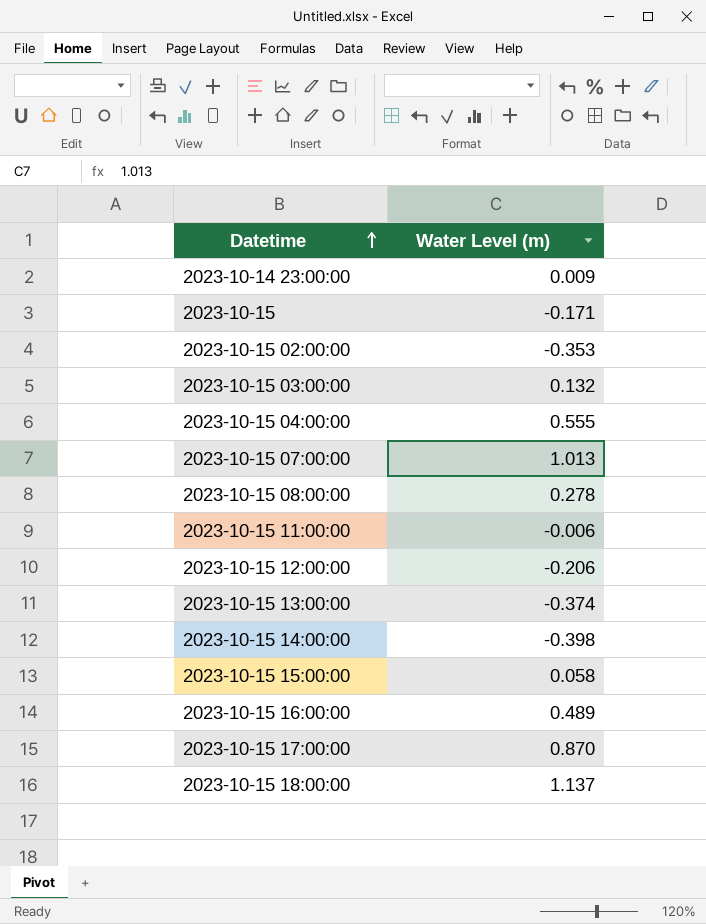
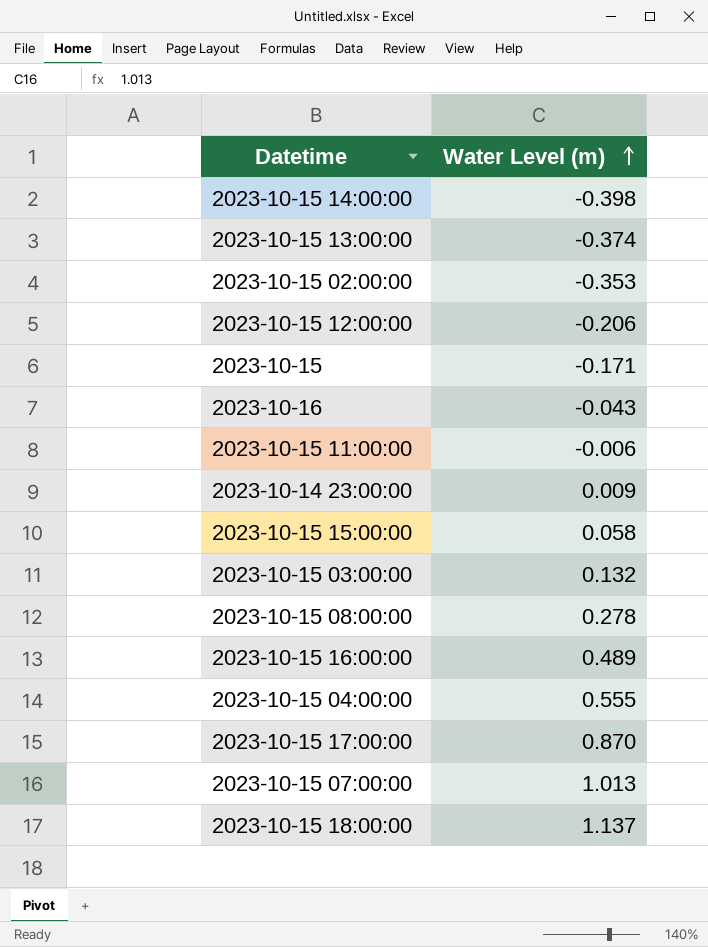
row order: Datetime ascending -> Water Level (m) ascending
row 2023-10-16: none -> -0.043

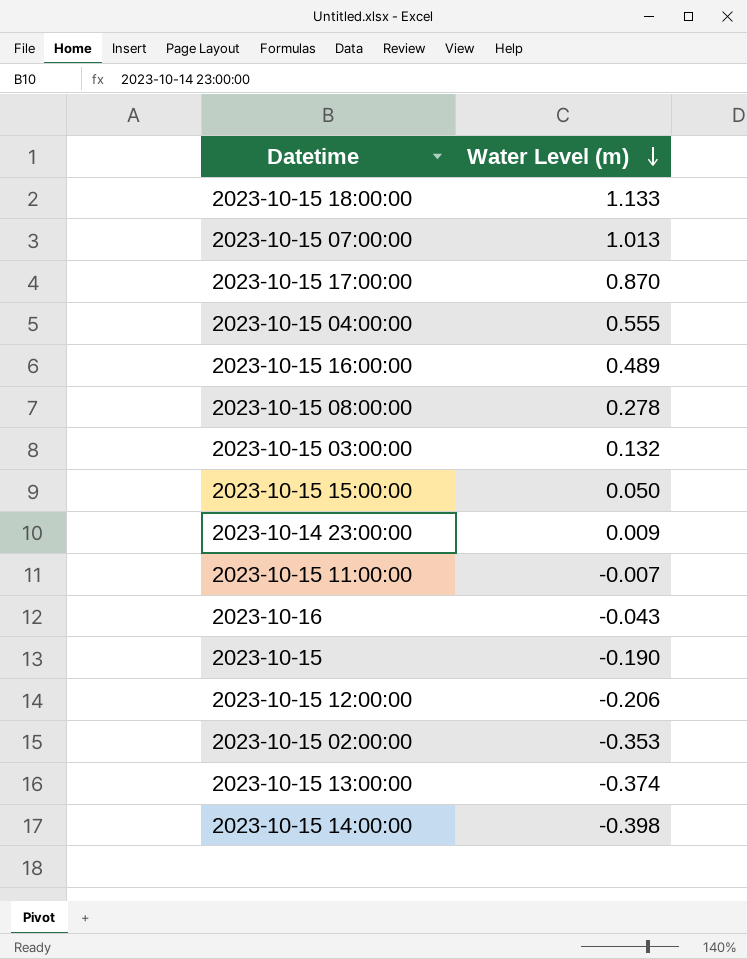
row order: Water Level (m) ascending -> Water Level (m) descending
2023-10-15 18:00:00 | Water Level (m): 1.137 -> 1.133
2023-10-15 15:00:00 | Water Level (m): 0.058 -> 0.050
2023-10-15 11:00:00 | Water Level (m): -0.006 -> -0.007
2023-10-15 | Water Level (m): -0.171 -> -0.190

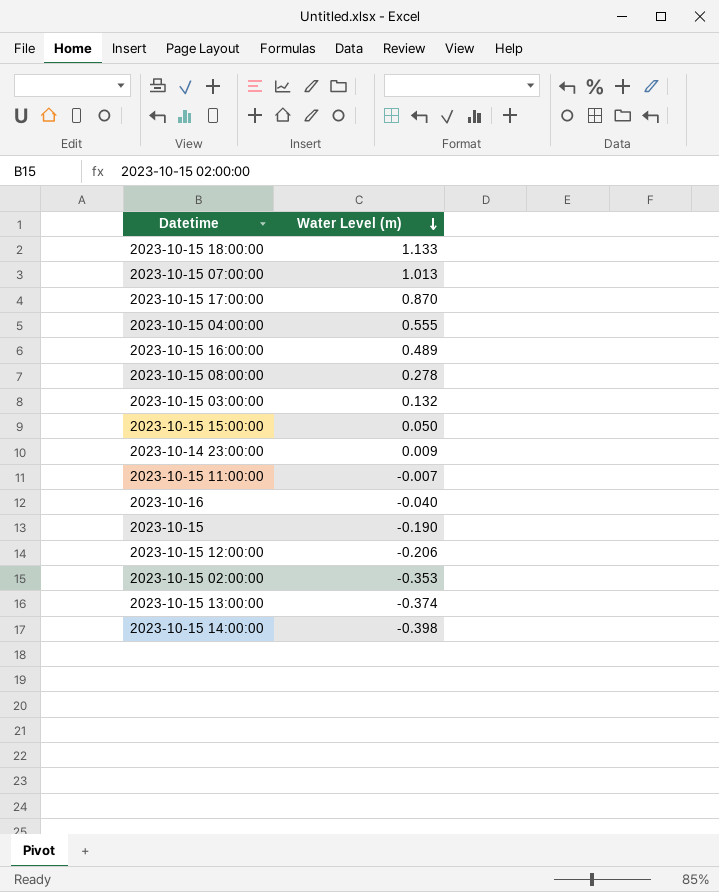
2023-10-16 | Water Level (m): -0.043 -> -0.040

